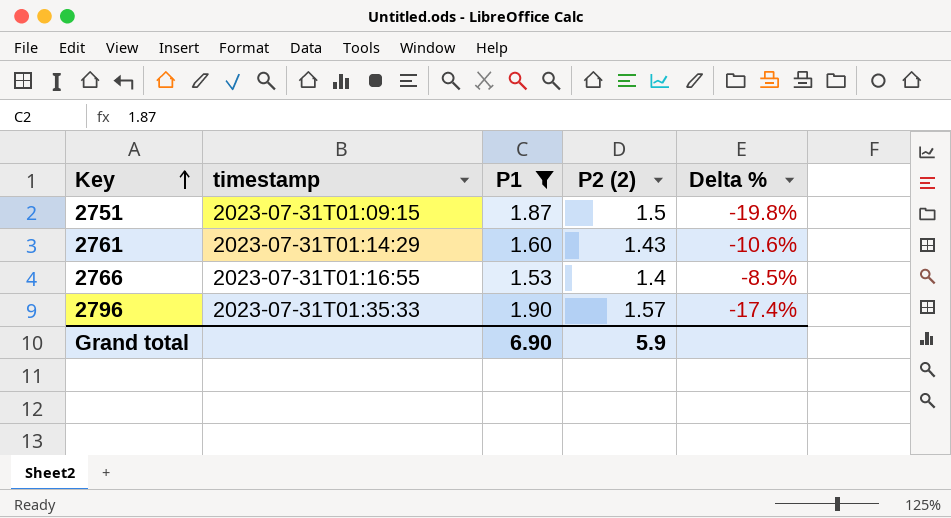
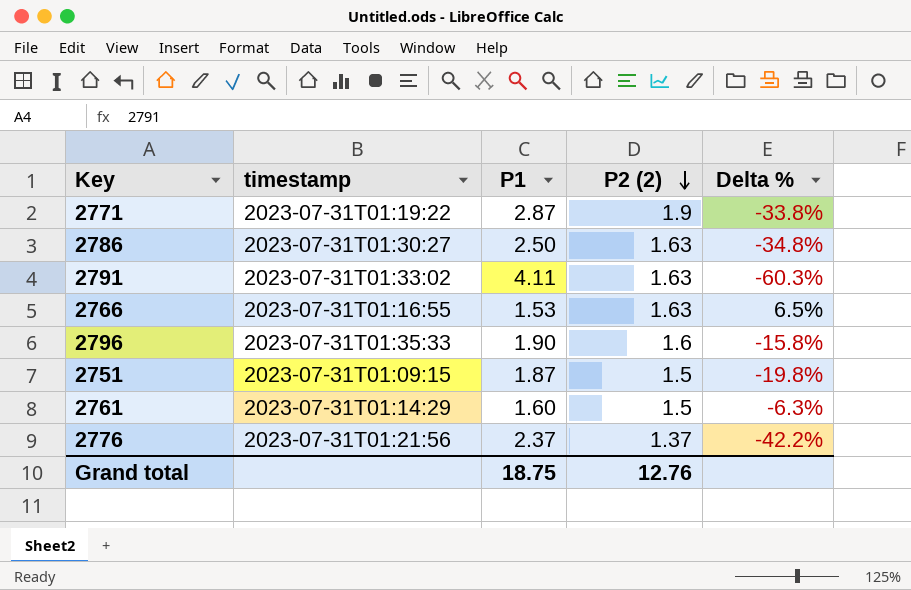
filter: P1 <= 1.90 -> none
row order: Key ascending -> P2 (2) descending
2766 | P2 (2): 1.4 -> 1.63
2766 | Delta %: -8.5% -> 6.5%
2796 | P2 (2): 1.57 -> 1.6
2796 | Delta %: -17.4% -> -15.8%
2761 | P2 (2): 1.43 -> 1.5
2761 | Delta %: -10.6% -> -6.3%
Grand total | P1: 6.90 -> 18.75
Grand total | P2 (2): 5.9 -> 12.76

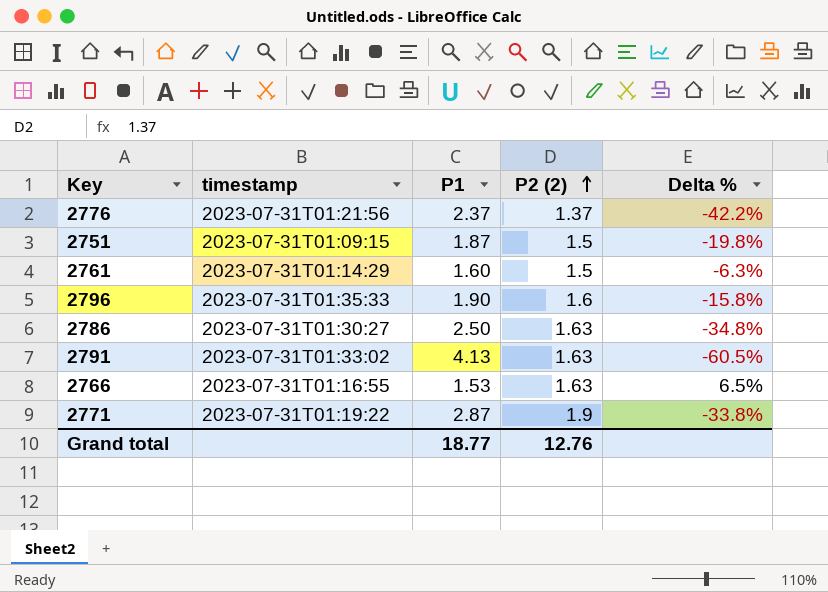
row order: P2 (2) descending -> P2 (2) ascending
2791 | P1: 4.11 -> 4.13
2791 | Delta %: -60.3% -> -60.5%
Grand total | P1: 18.75 -> 18.77

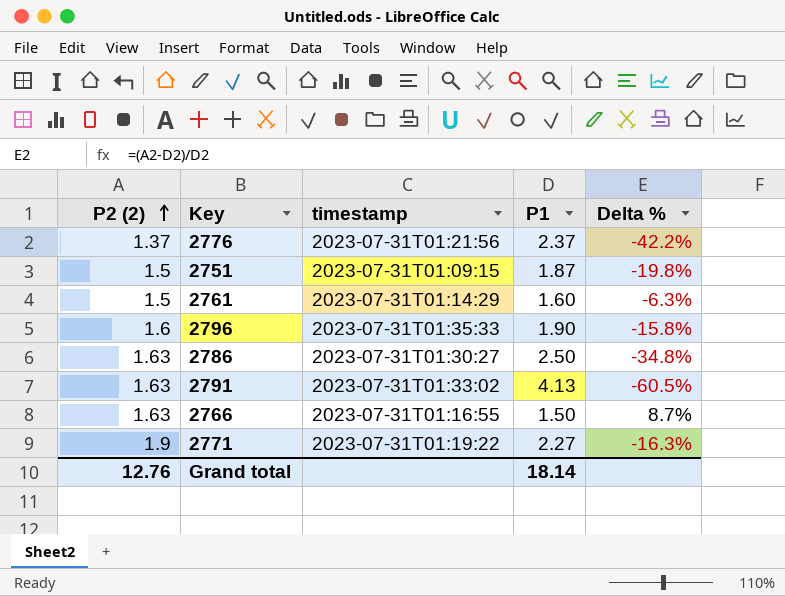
column P2 (2) | position: 4 -> 1
2766 | P1: 1.53 -> 1.50
2766 | Delta %: 6.5% -> 8.7%
2771 | P1: 2.87 -> 2.27
2771 | Delta %: -33.8% -> -16.3%
Grand total | P1: 18.77 -> 18.14

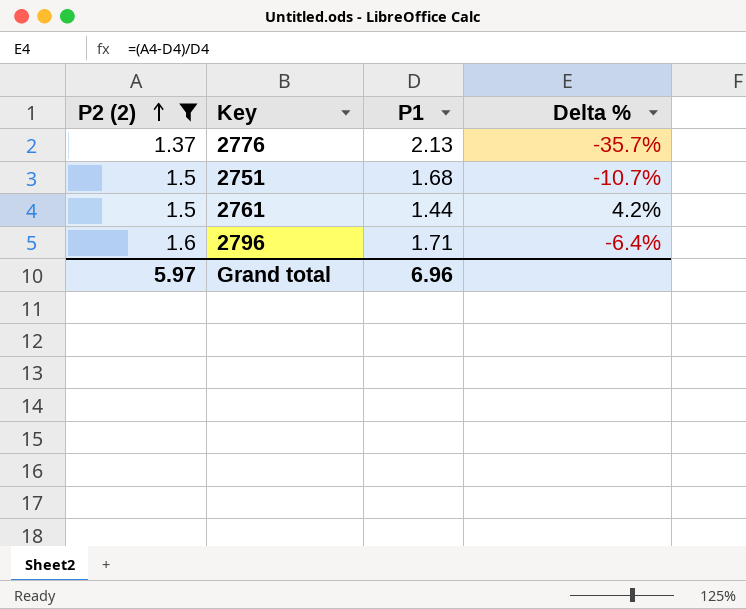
filter: none -> P2 (2) <= 1.6
column timestamp | position: 3 -> none
2776 | P1: 2.37 -> 2.13
2776 | Delta %: -42.2% -> -35.7%
2751 | P1: 1.87 -> 1.68
2751 | Delta %: -19.8% -> -10.7%
2761 | P1: 1.60 -> 1.44
2761 | Delta %: -6.3% -> 4.2%
2796 | P1: 1.90 -> 1.71
2796 | Delta %: -15.8% -> -6.4%
Grand total | P2 (2): 12.76 -> 5.97
Grand total | P1: 18.14 -> 6.96

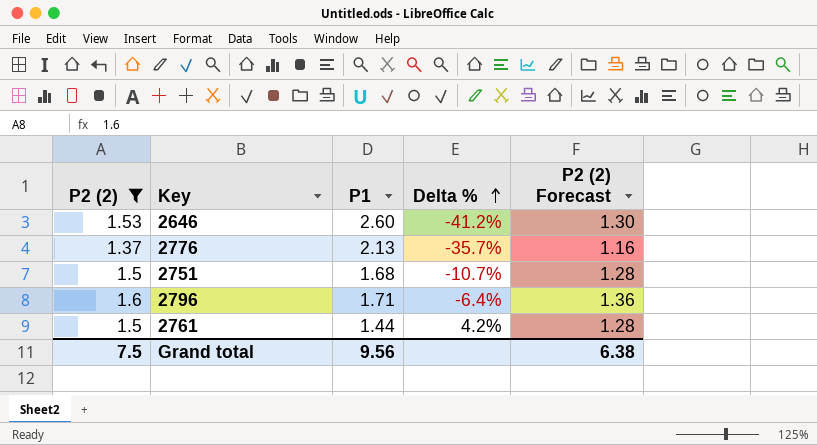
row order: P2 (2) ascending -> Delta % ascending
column P2 (2) Forecast | formula: none -> [P2 (2)] * 0.85
row 2646: none -> 1.53 | 2.60 | -41.2% | 1.30
Grand total | P2 (2): 5.97 -> 7.5
Grand total | P1: 6.96 -> 9.56

